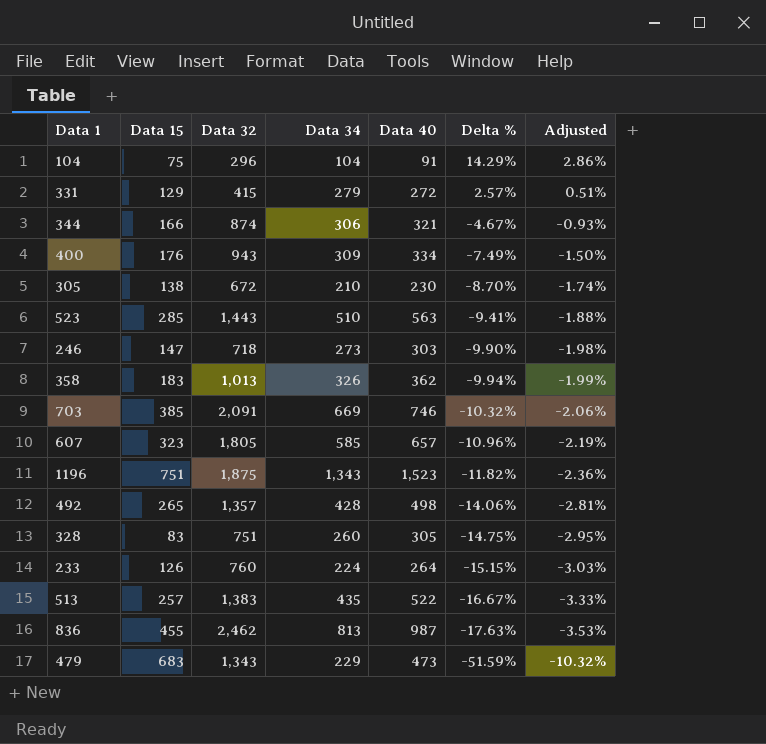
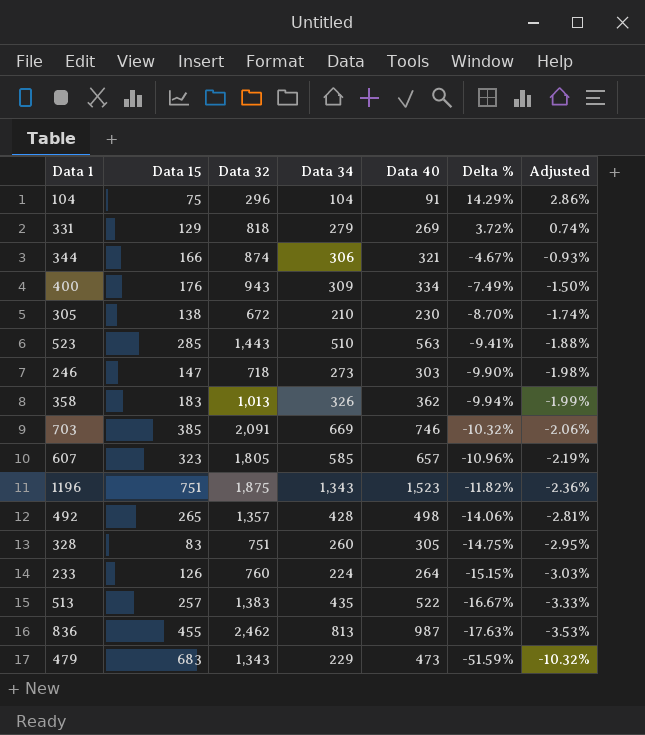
331 | Data 32: 415 -> 818
331 | Data 40: 272 -> 269
331 | Delta %: 2.57% -> 3.72%
331 | Adjusted: 0.51% -> 0.74%

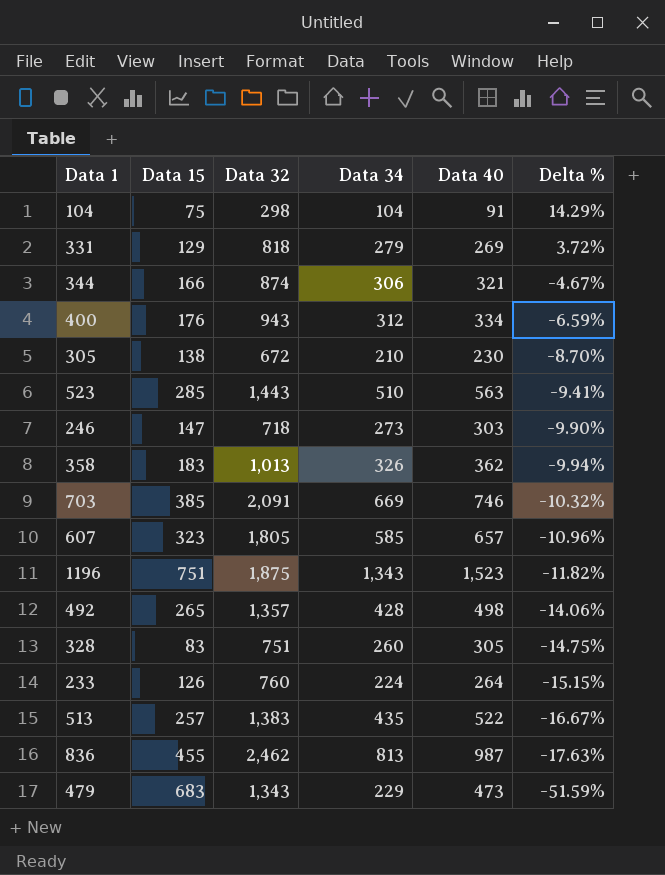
column Adjusted | formula: [Delta %] * 0.2 -> none
104 | Data 32: 296 -> 298
400 | Data 34: 309 -> 312
400 | Delta %: -7.49% -> -6.59%

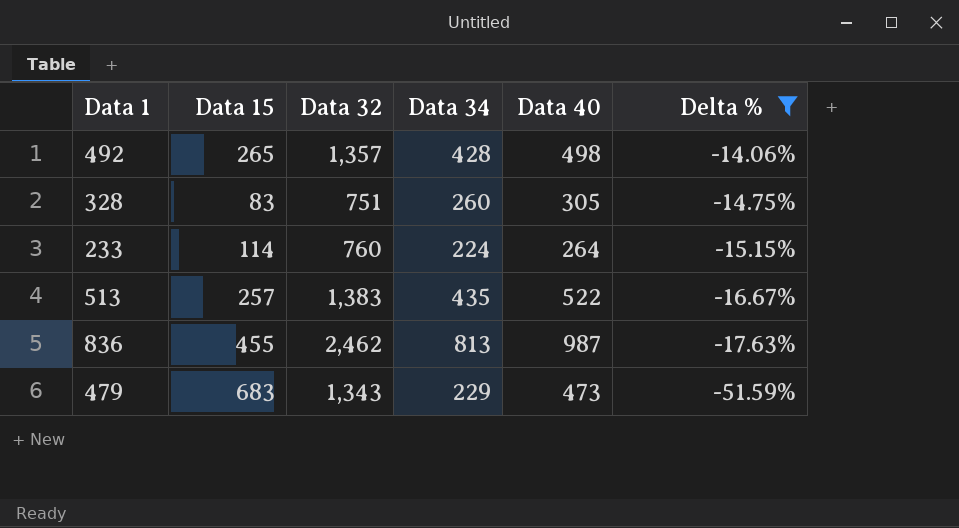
filter: none -> Delta % <= -14.06%
233 | Data 15: 126 -> 114

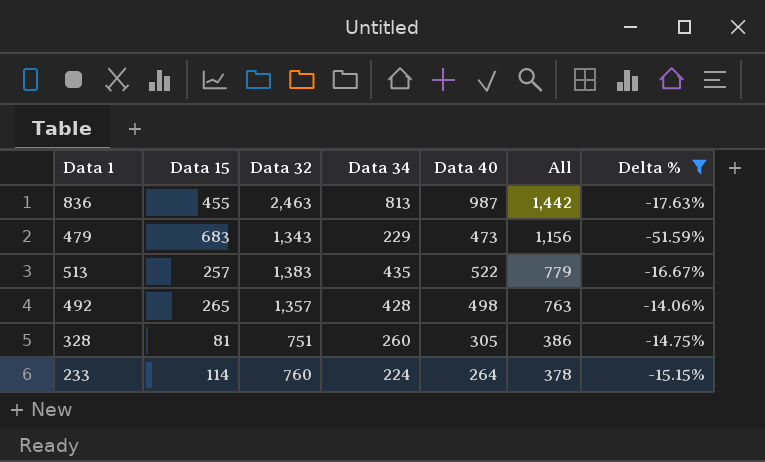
row order: Delta % descending -> All descending
column All | formula: none -> [Data 15] + [Data 40]
836 | Data 32: 2,462 -> 2,463
328 | Data 15: 83 -> 81

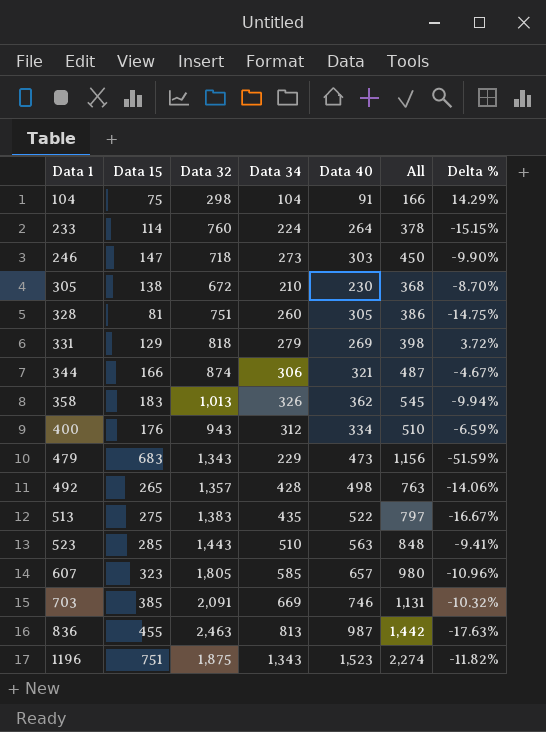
filter: Delta % <= -14.06% -> none
row order: All descending -> Data 1 ascending
513 | Data 15: 257 -> 275
513 | All: 779 -> 797

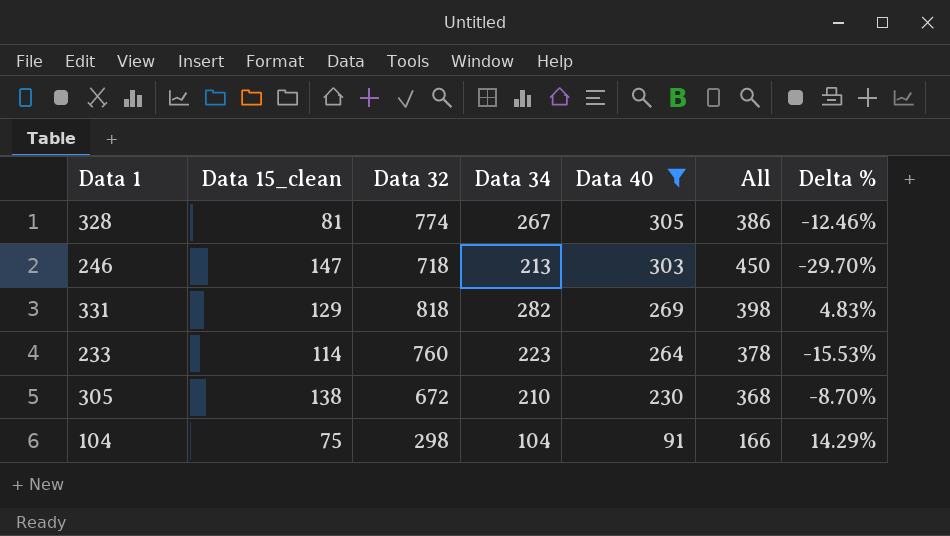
filter: none -> Data 40 <= 305
row order: Data 1 ascending -> Data 40 descending
column name: Data 15 -> Data 15_clean
328 | Data 32: 751 -> 774
328 | Data 34: 260 -> 267
328 | Delta %: -14.75% -> -12.46%
246 | Data 34: 273 -> 213
246 | Delta %: -9.90% -> -29.70%
331 | Data 34: 279 -> 282
331 | Delta %: 3.72% -> 4.83%
233 | Data 34: 224 -> 223
233 | Delta %: -15.15% -> -15.53%

